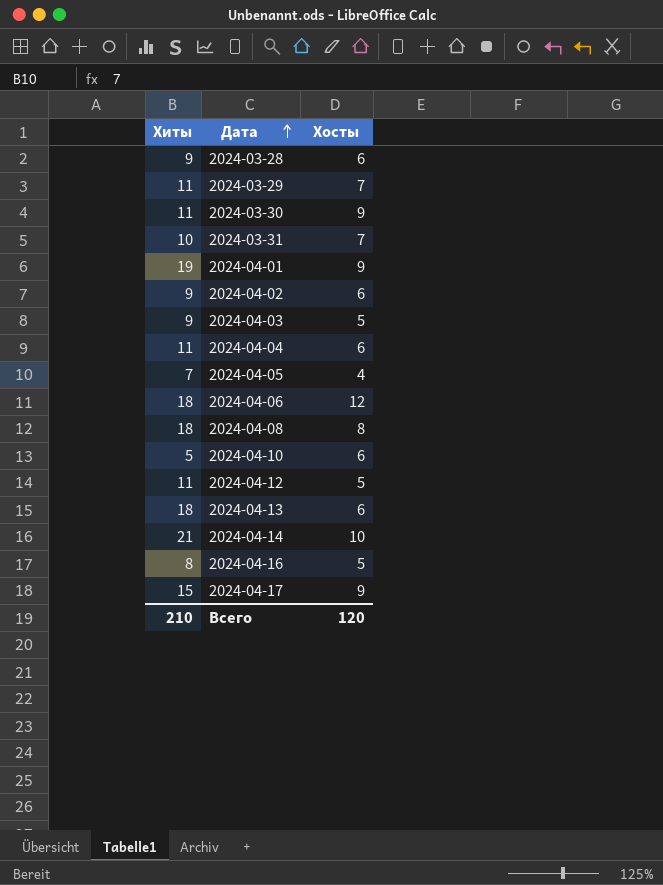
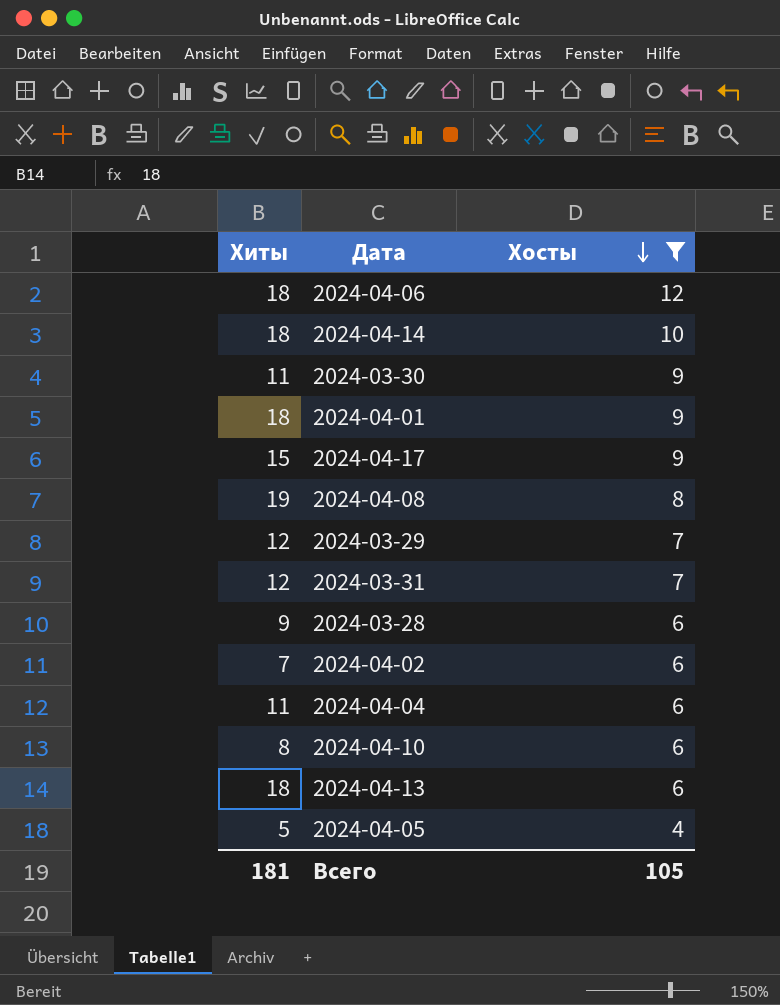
filter: none -> Хосты != 5
row order: Дата ascending -> Хосты descending
2024-04-14 | Хиты: 21 -> 18
2024-04-01 | Хиты: 19 -> 18
2024-04-08 | Хиты: 18 -> 19
2024-03-29 | Хиты: 11 -> 12
2024-03-31 | Хиты: 10 -> 12
2024-04-02 | Хиты: 9 -> 7
2024-04-10 | Хиты: 5 -> 8
2024-04-05 | Хиты: 7 -> 5
Всего | Хиты: 210 -> 181
Всего | Хосты: 120 -> 105

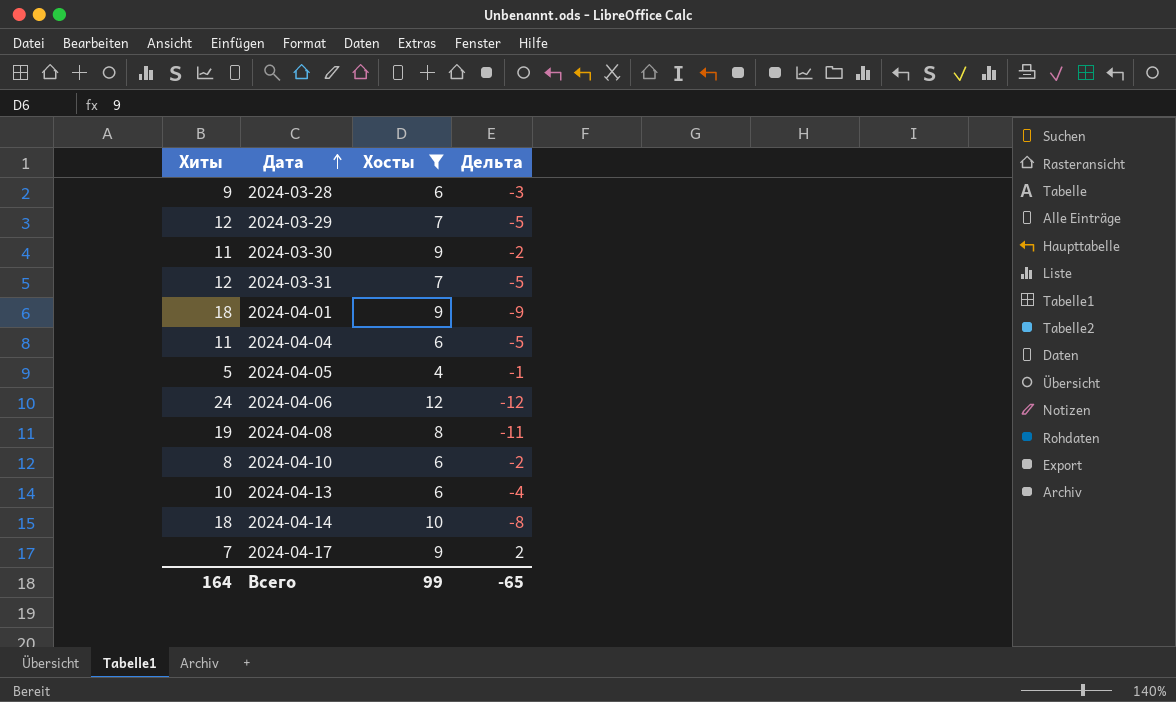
row order: Хосты descending -> Дата ascending
column Дельта | formula: none -> [Хосты] - [Хиты]
row 2024-04-02: 7 | 6 -> none
2024-04-06 | Хиты: 18 -> 24
2024-04-13 | Хиты: 18 -> 10
2024-04-17 | Хиты: 15 -> 7
Всего | Хиты: 181 -> 164
Всего | Хосты: 105 -> 99

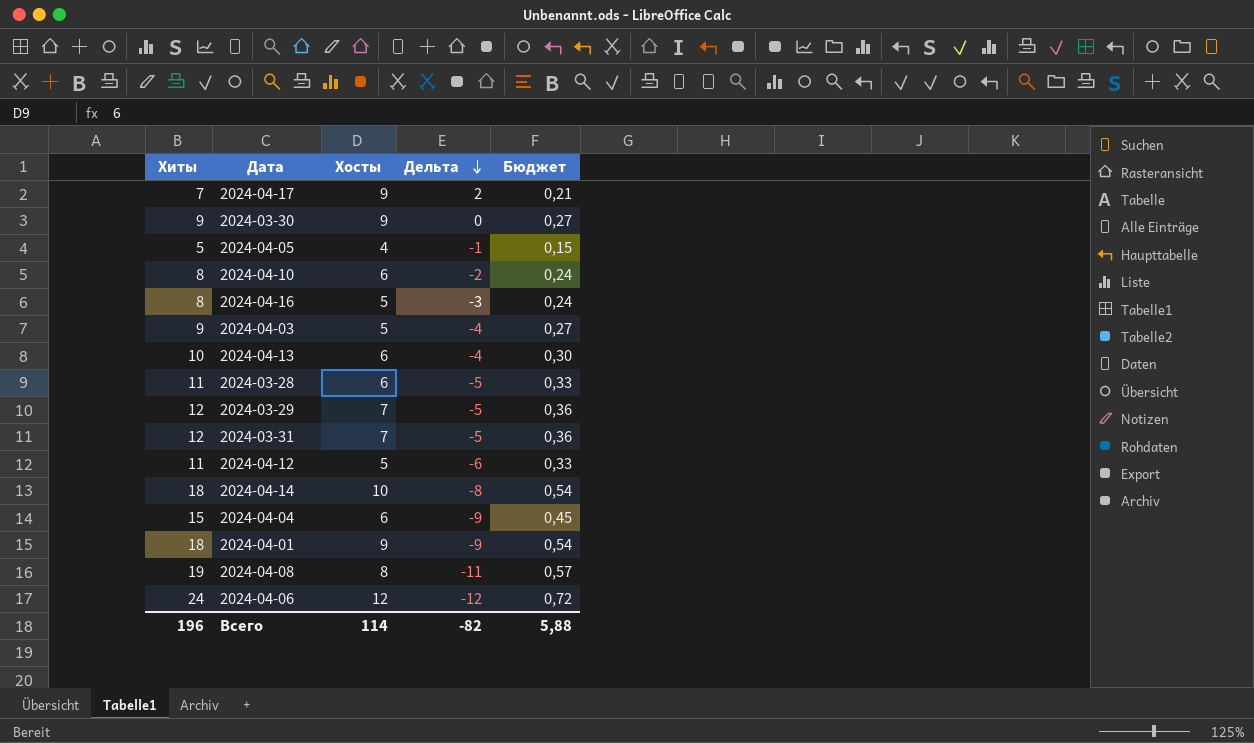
filter: Хосты != 5 -> none
row order: Дата ascending -> Дельта descending
column Бюджет | formula: none -> [Хиты] * 0,03
2024-03-30 | Хиты: 11 -> 9
2024-03-30 | Дельта: -2 -> 0
2024-03-28 | Хиты: 9 -> 11
2024-03-28 | Дельта: -3 -> -5
2024-04-04 | Хиты: 11 -> 15
2024-04-04 | Дельта: -5 -> -9
Всего | Хиты: 164 -> 196
Всего | Хосты: 99 -> 114
Всего | Дельта: -65 -> -82

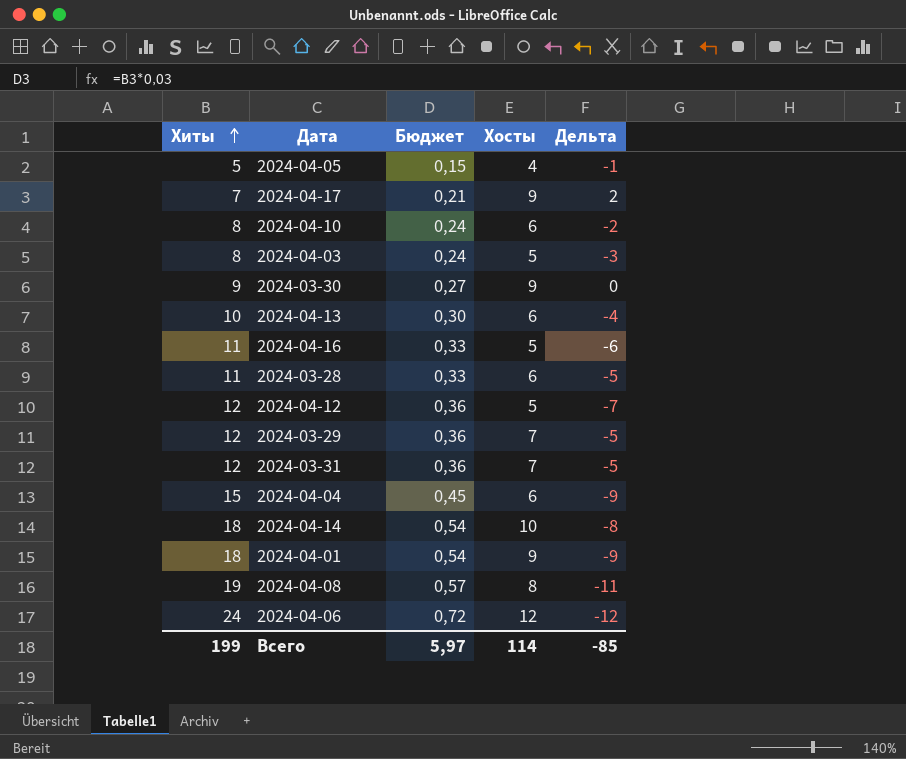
row order: Дельта descending -> Хиты ascending
column Бюджет | position: 5 -> 3
2024-04-03 | Хиты: 9 -> 8
2024-04-03 | Бюджет: 0,27 -> 0,24
2024-04-03 | Дельта: -4 -> -3
2024-04-16 | Хиты: 8 -> 11
2024-04-16 | Бюджет: 0,24 -> 0,33
2024-04-16 | Дельта: -3 -> -6
2024-04-12 | Хиты: 11 -> 12
2024-04-12 | Бюджет: 0,33 -> 0,36
2024-04-12 | Дельта: -6 -> -7
Всего | Хиты: 196 -> 199
Всего | Бюджет: 5,88 -> 5,97
Всего | Дельта: -82 -> -85

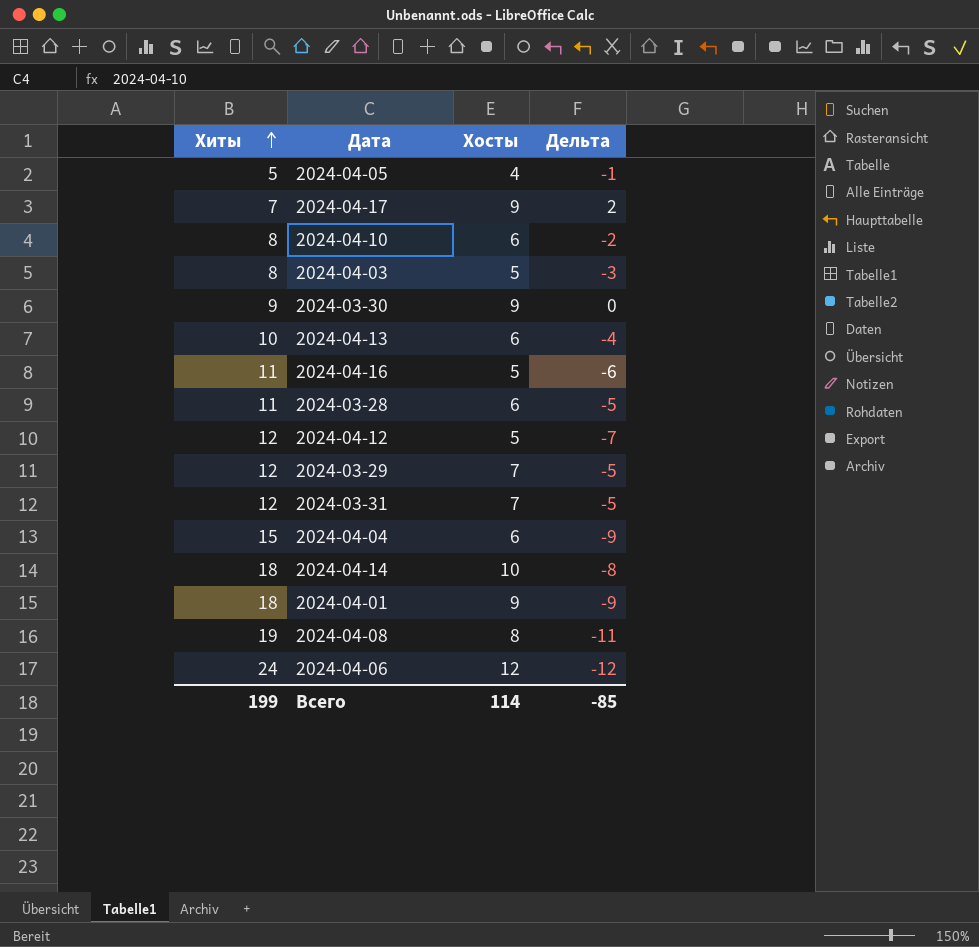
column Бюджет | formula: [Хиты] * 0,03 -> none

